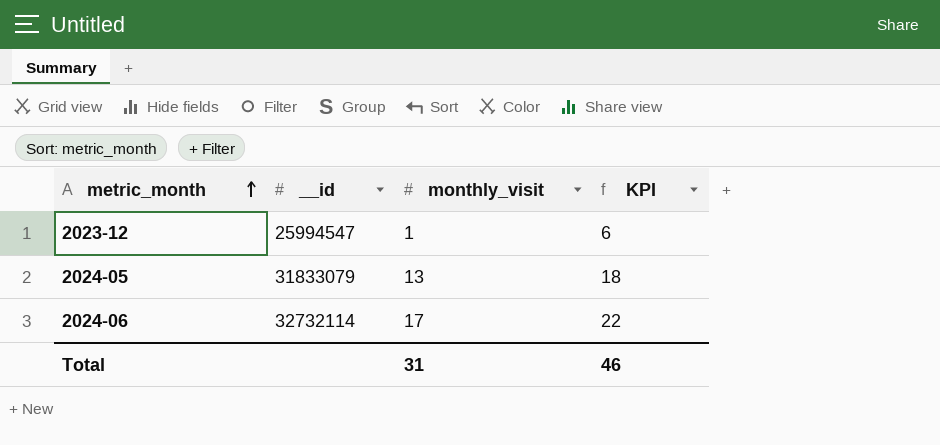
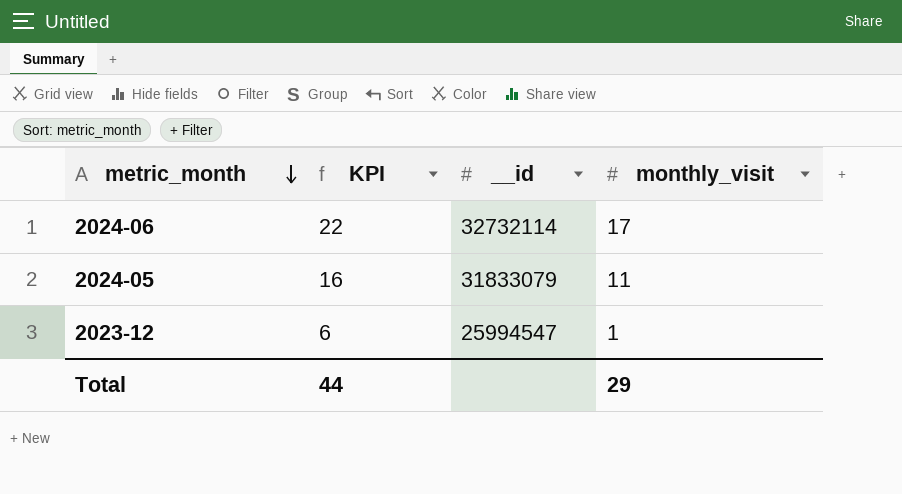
row order: metric_month ascending -> metric_month descending
column KPI | position: 4 -> 2
2024-05 | KPI: 18 -> 16
2024-05 | monthly_visit: 13 -> 11
Total | KPI: 46 -> 44
Total | monthly_visit: 31 -> 29

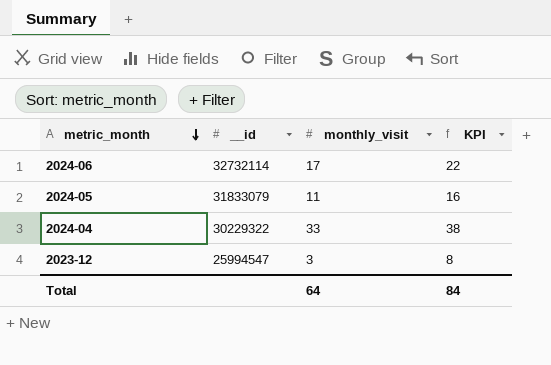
column KPI | position: 2 -> 4
row 2024-04: none -> 30229322 | 33 | 38
2023-12 | monthly_visit: 1 -> 3
2023-12 | KPI: 6 -> 8
Total | monthly_visit: 29 -> 64
Total | KPI: 44 -> 84

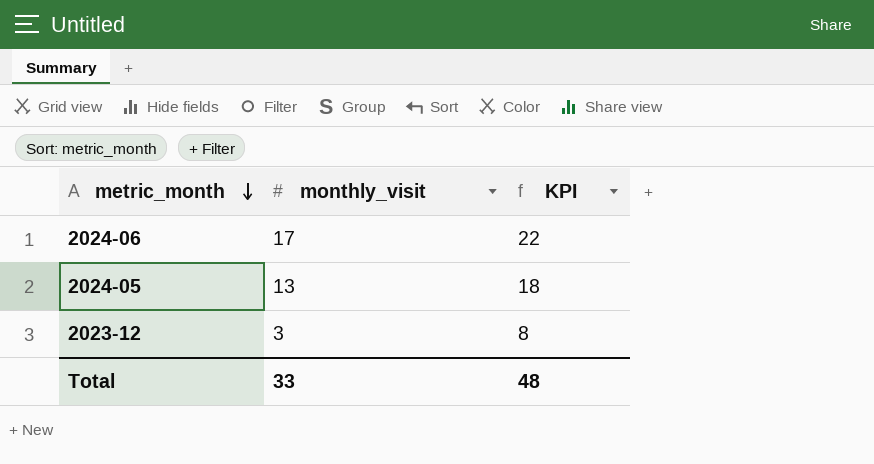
column __id | position: 2 -> none
row 2024-04: 30229322 | 33 | 38 -> none
2024-05 | monthly_visit: 11 -> 13
2024-05 | KPI: 16 -> 18
Total | monthly_visit: 64 -> 33
Total | KPI: 84 -> 48

